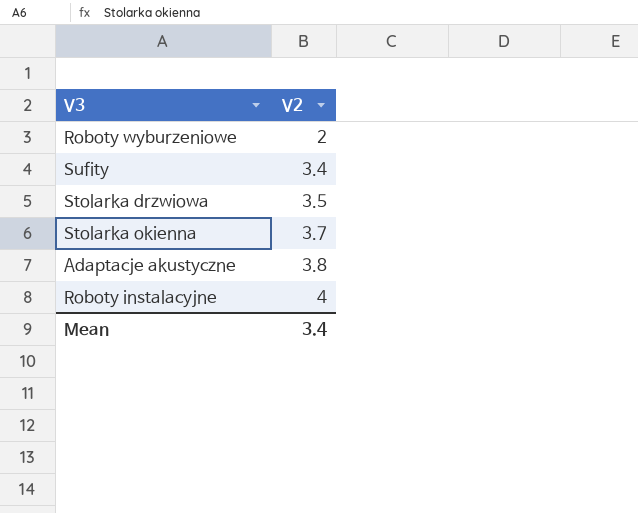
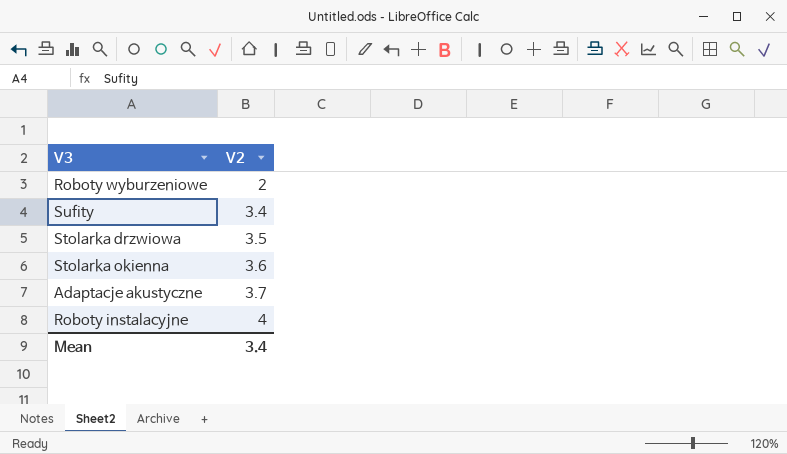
Stolarka okienna | V2: 3.7 -> 3.6
Adaptacje akustyczne | V2: 3.8 -> 3.7

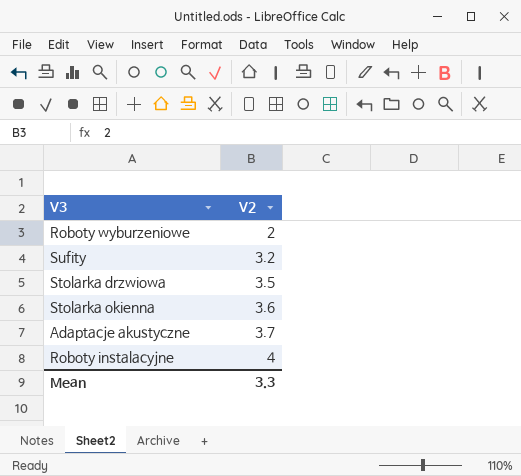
Sufity | V2: 3.4 -> 3.2
Mean | V2: 3.4 -> 3.3

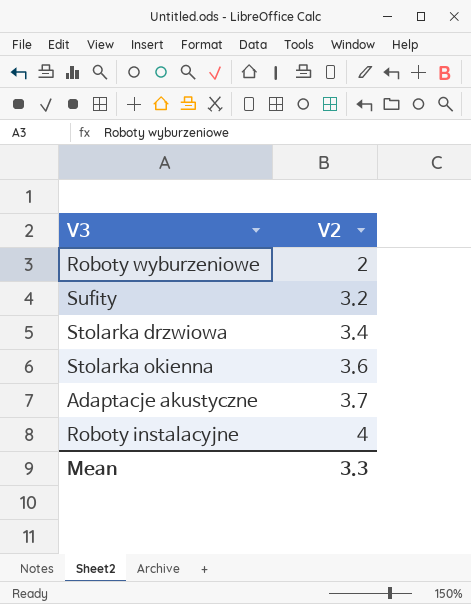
Stolarka drzwiowa | V2: 3.5 -> 3.4

